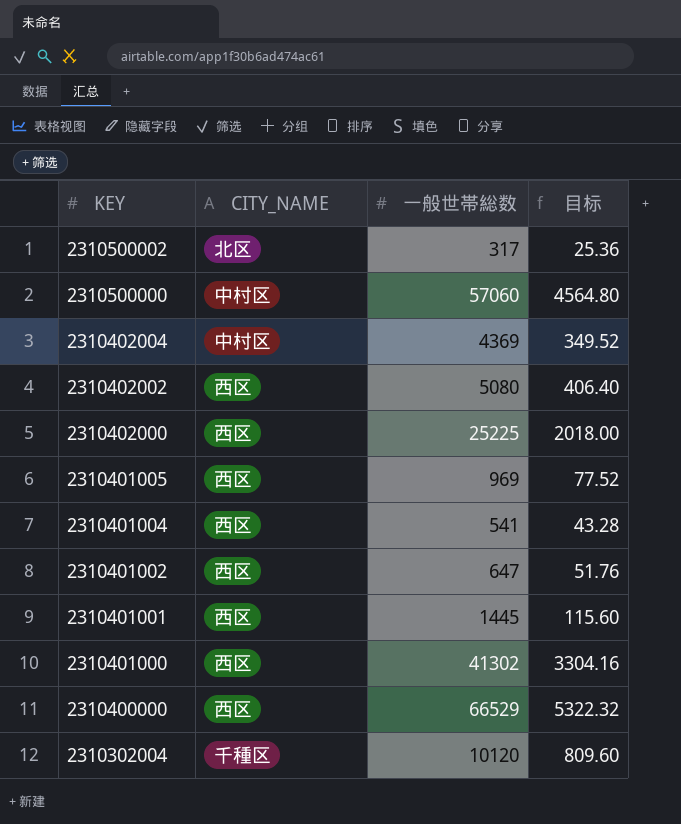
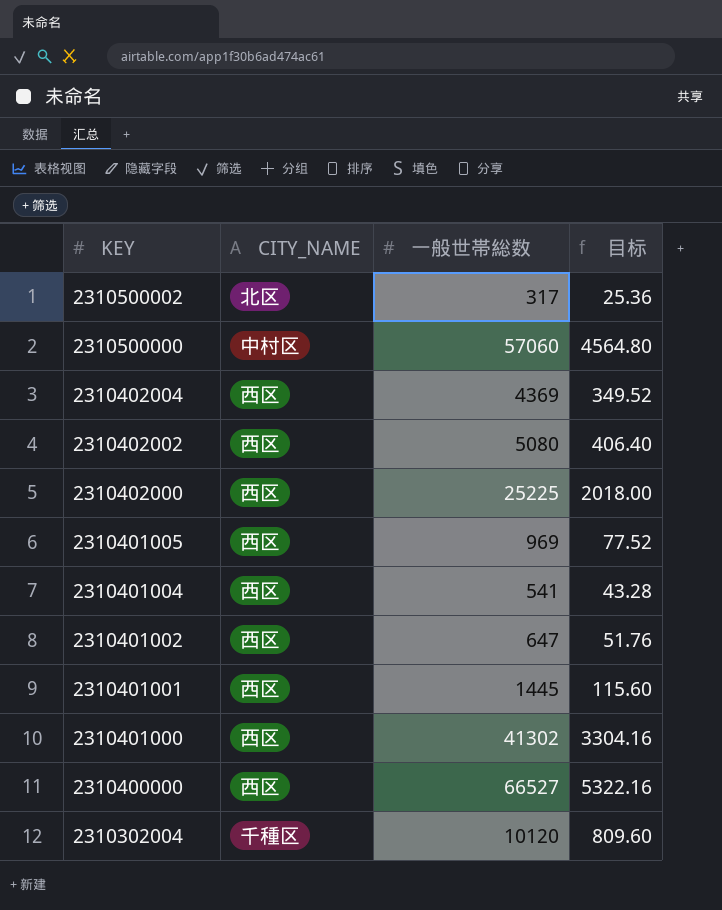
2310402004 | CITY_NAME: 中村区 -> 西区
2310400000 | 一般世帯総数: 66529 -> 66527
2310400000 | 目标: 5322.32 -> 5322.16

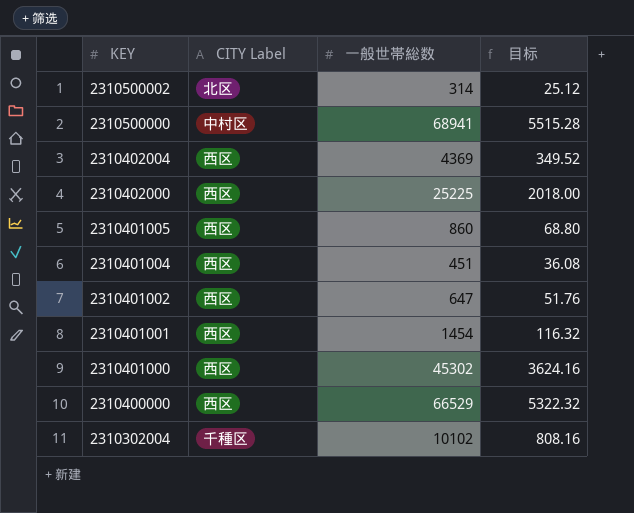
column name: CITY_NAME -> CITY Label
row 2310402002: 西区 | 5080 | 406.40 -> none
2310500002 | 一般世帯総数: 317 -> 314
2310500002 | 目标: 25.36 -> 25.12
2310500000 | 一般世帯総数: 57060 -> 68941
2310500000 | 目标: 4564.80 -> 5515.28
2310401005 | 一般世帯総数: 969 -> 860
2310401005 | 目标: 77.52 -> 68.80
2310401004 | 一般世帯総数: 541 -> 451
2310401004 | 目标: 43.28 -> 36.08
2310401001 | 一般世帯総数: 1445 -> 1454
2310401001 | 目标: 115.60 -> 116.32
2310401000 | 一般世帯総数: 41302 -> 45302
2310401000 | 目标: 3304.16 -> 3624.16
2310400000 | 一般世帯総数: 66527 -> 66529
2310400000 | 目标: 5322.16 -> 5322.32
2310302004 | 一般世帯総数: 10120 -> 10102
2310302004 | 目标: 809.60 -> 808.16

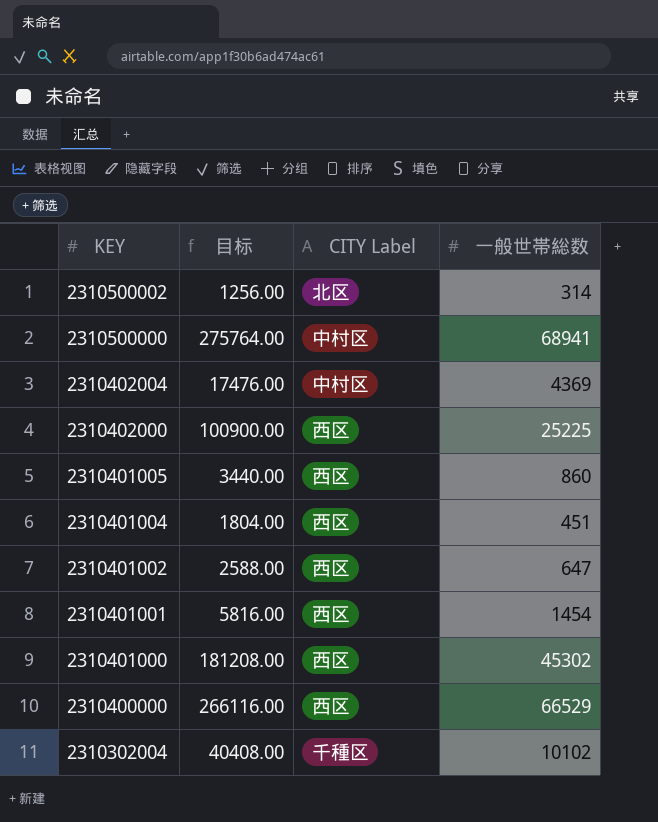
column 目标 | formula: [一般世帯総数] * 0.08 -> [一般世帯総数] * 4
column 目标 | position: 4 -> 2
2310402004 | CITY Label: 西区 -> 中村区

